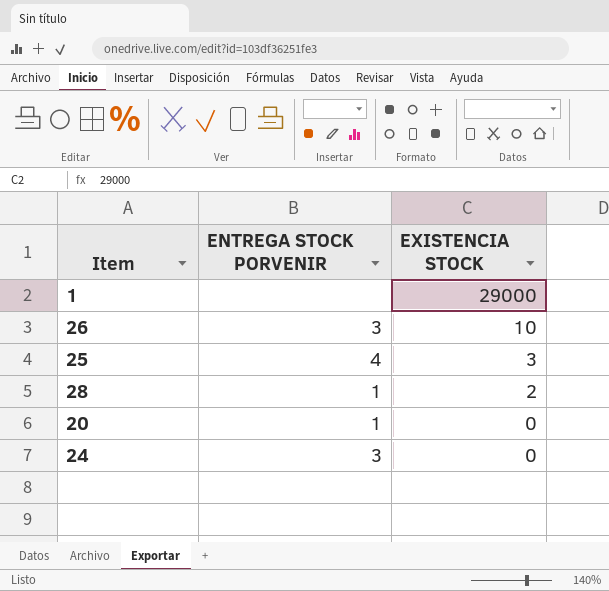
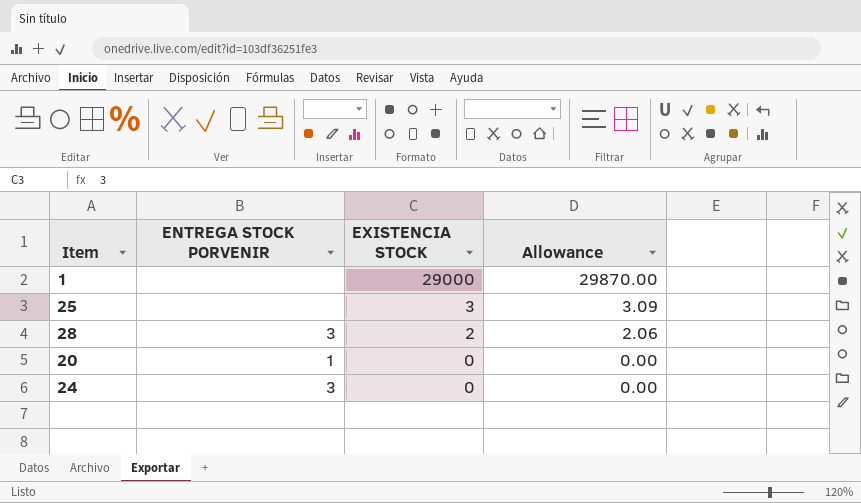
column Allowance | formula: none -> [EXISTENCIA STOCK] * 1.03
row 26: 3 | 10 -> none
25 | ENTREGA STOCK PORVENIR: 4 -> none
28 | ENTREGA STOCK PORVENIR: 1 -> 3

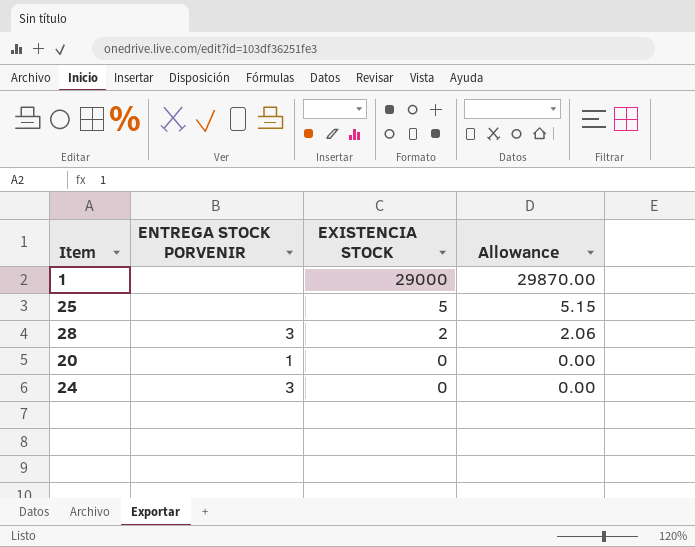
25 | EXISTENCIA STOCK: 3 -> 5
25 | Allowance: 3.09 -> 5.15

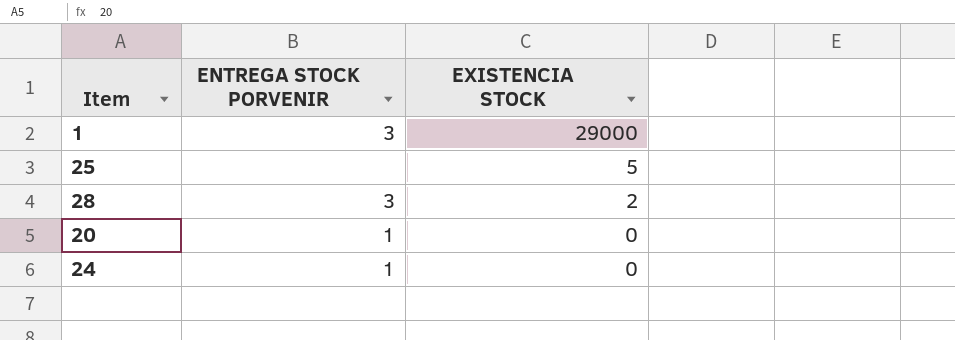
column Allowance | formula: [EXISTENCIA STOCK] * 1.03 -> none
1 | ENTREGA STOCK PORVENIR: none -> 3
24 | ENTREGA STOCK PORVENIR: 3 -> 1

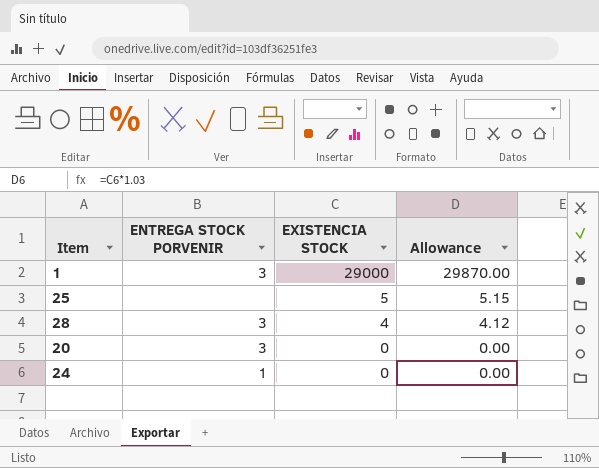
column Allowance | formula: none -> [EXISTENCIA STOCK] * 1.03
28 | EXISTENCIA STOCK: 2 -> 4
20 | ENTREGA STOCK PORVENIR: 1 -> 3

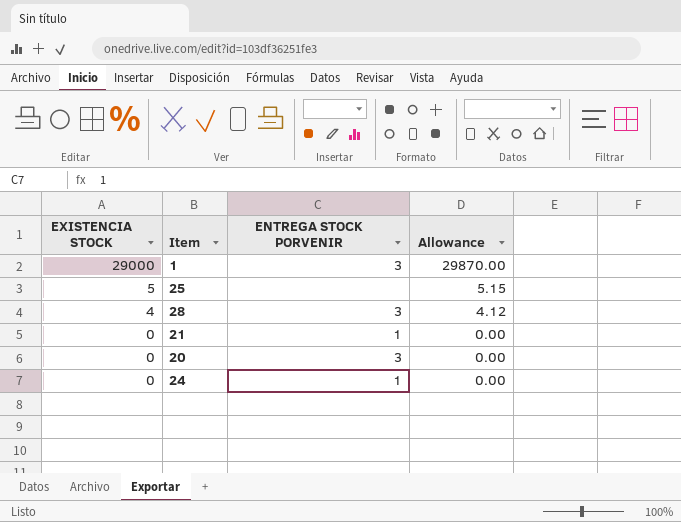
column EXISTENCIA STOCK | position: 3 -> 1
row 21: none -> 0 | 1 | 0.00

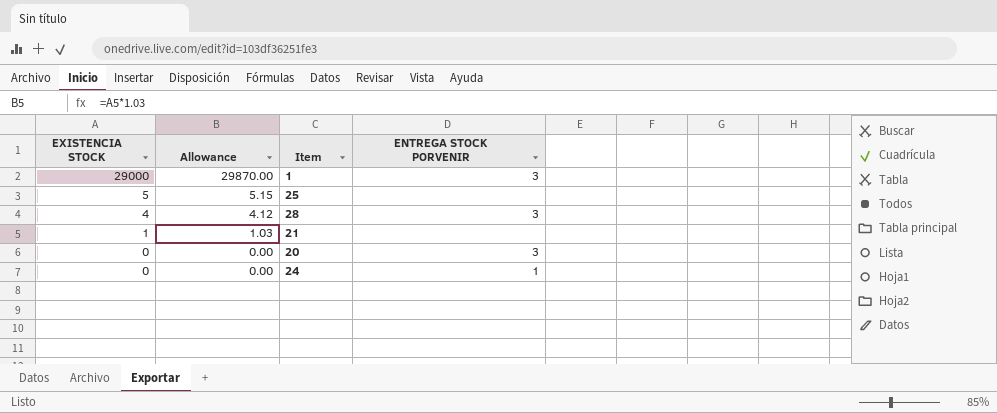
column Allowance | position: 4 -> 2
21 | EXISTENCIA STOCK: 0 -> 1
21 | Allowance: 0.00 -> 1.03
21 | ENTREGA STOCK PORVENIR: 1 -> none

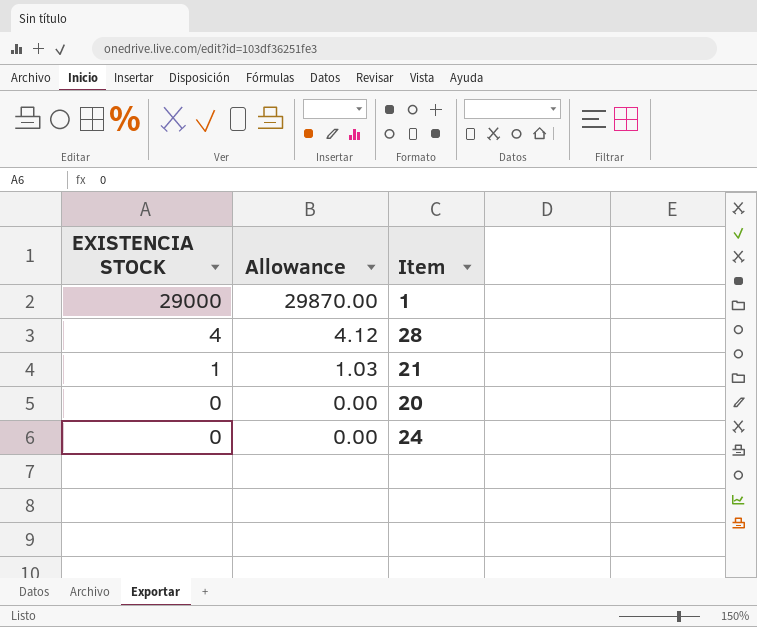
column ENTREGA STOCK PORVENIR | position: 4 -> none
row 25: 5 | 5.15 | none -> none

